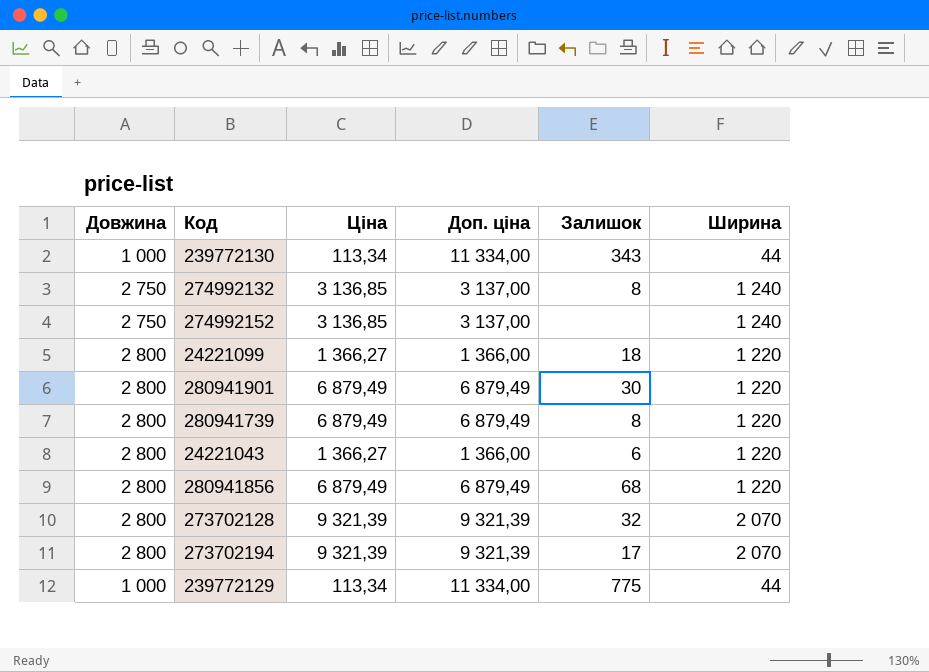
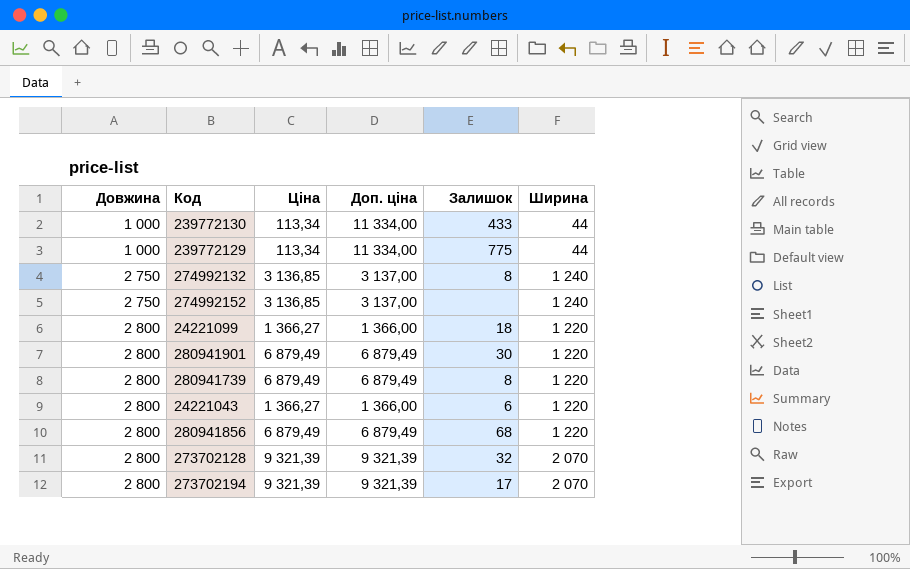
row order: none -> Довжина ascending
239772130 | Залишок: 343 -> 433

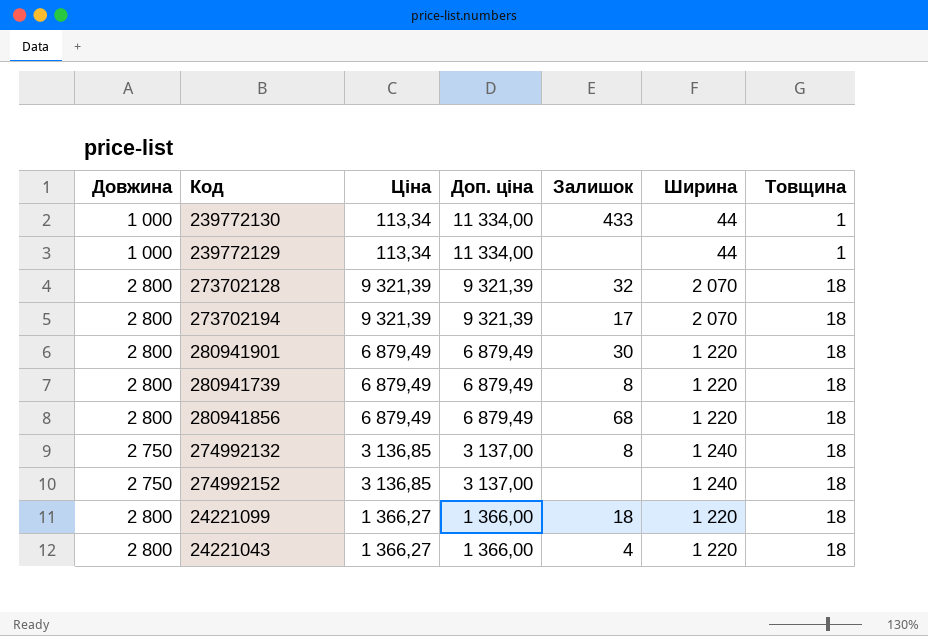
row order: Довжина ascending -> Доп. ціна descending
column Товщина | position: none -> 7
239772129 | Залишок: 775 -> none
24221043 | Залишок: 6 -> 4

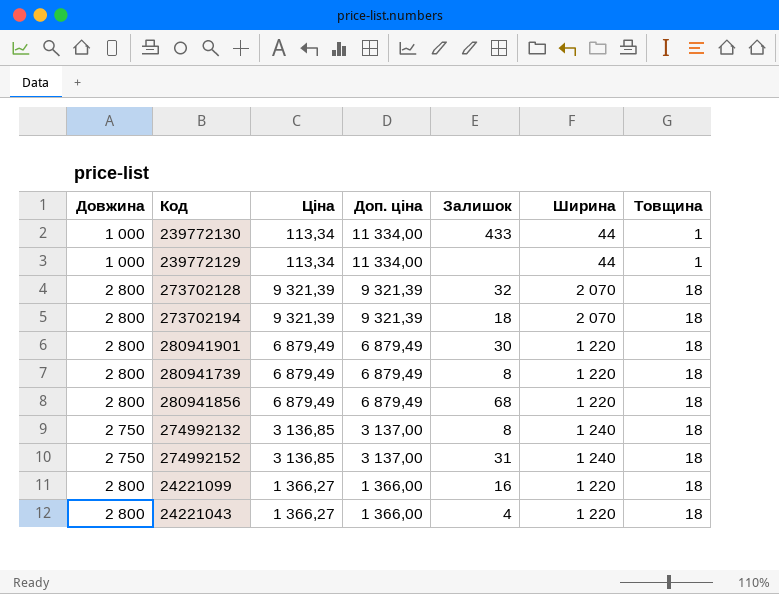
273702194 | Залишок: 17 -> 18
274992152 | Залишок: none -> 31
24221099 | Залишок: 18 -> 16

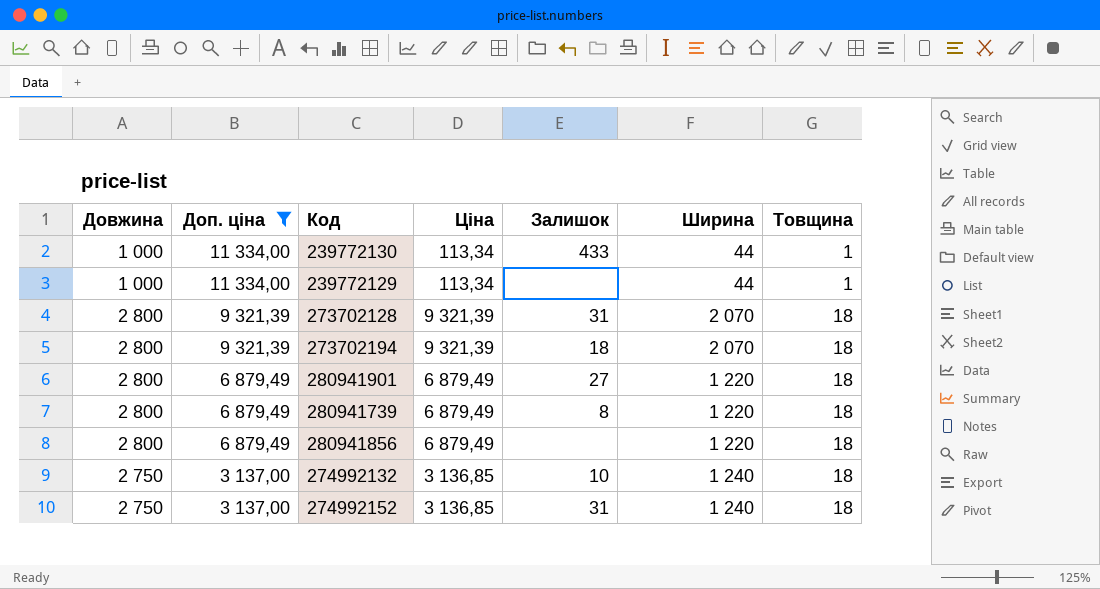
filter: none -> Доп. ціна != 1 366,00
column Доп. ціна | position: 4 -> 2
273702128 | Залишок: 32 -> 31
280941901 | Залишок: 30 -> 27
280941856 | Залишок: 68 -> none
274992132 | Залишок: 8 -> 10

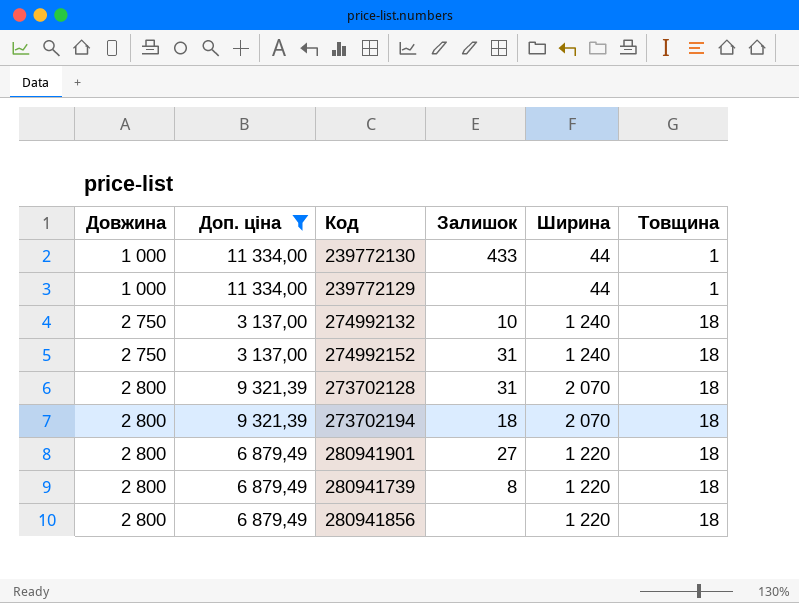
row order: Доп. ціна descending -> Довжина ascending
column Ціна | position: 4 -> none

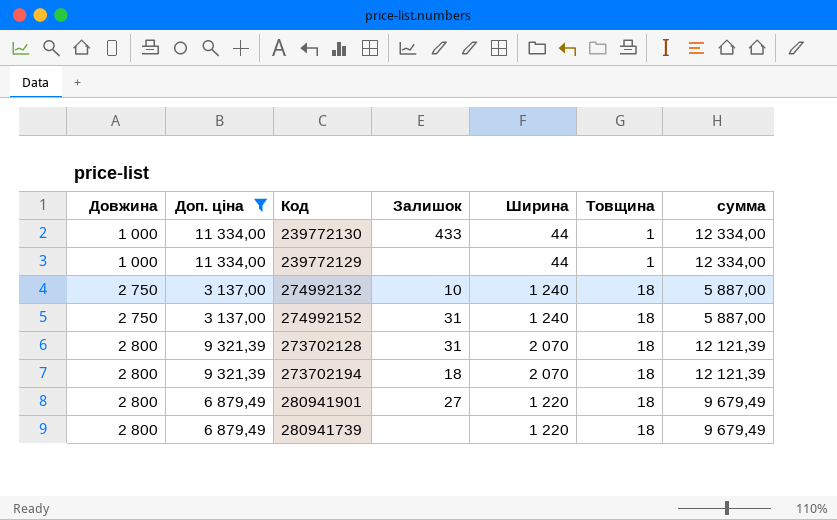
column сумма | formula: none -> [Довжина] + [Доп. ціна]
row 280941856: 2 800 | 6 879,49 | none | 1 220 | 18 -> none
280941739 | Залишок: 8 -> none

